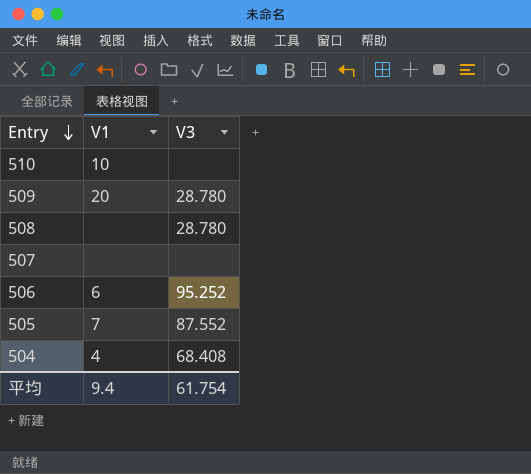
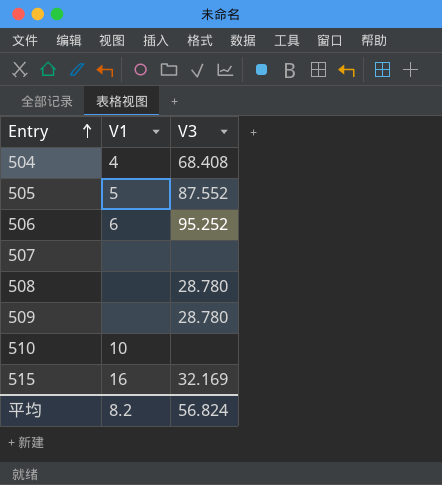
row order: Entry descending -> Entry ascending
505 | V1: 7 -> 5
509 | V1: 20 -> none
row 515: none -> 16 | 32.169
平均 | V1: 9.4 -> 8.2
平均 | V3: 61.754 -> 56.824

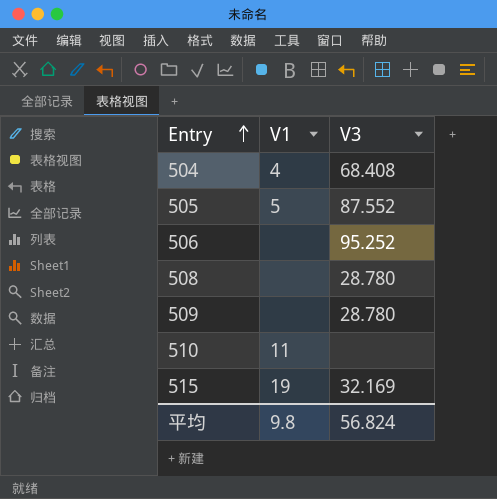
row 507: none | none -> none
506 | V1: 6 -> none
510 | V1: 10 -> 11
515 | V1: 16 -> 19
平均 | V1: 8.2 -> 9.8

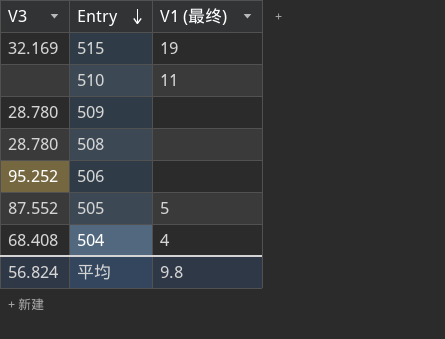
row order: Entry ascending -> Entry descending
column V3 | position: 3 -> 1
column name: V1 -> V1 (最终)

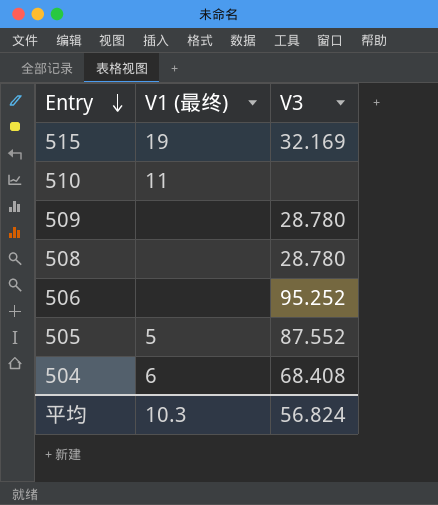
column V3 | position: 1 -> 3
504 | V1 (最终): 4 -> 6
平均 | V1 (最终): 9.8 -> 10.3

